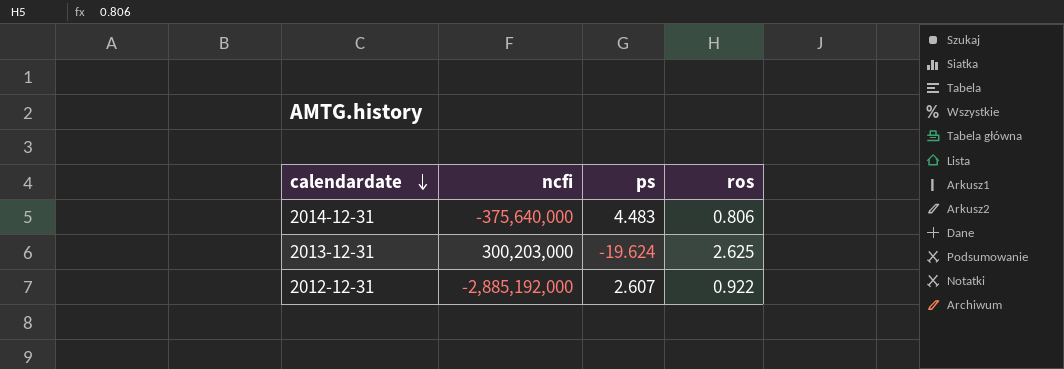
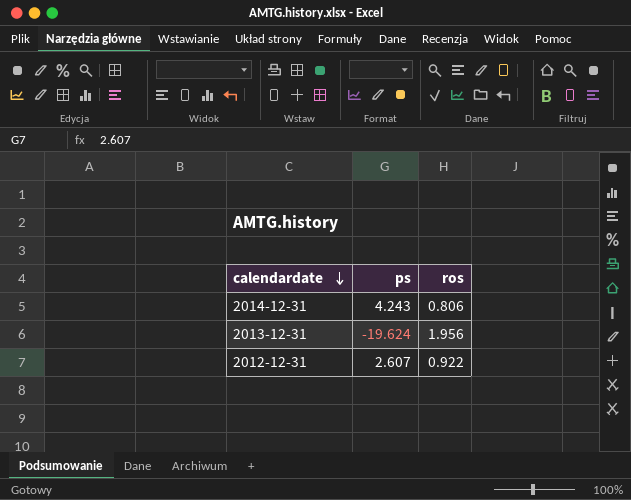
column ncfi | position: 2 -> none
2014-12-31 | ps: 4.483 -> 4.243
2013-12-31 | ros: 2.625 -> 1.956

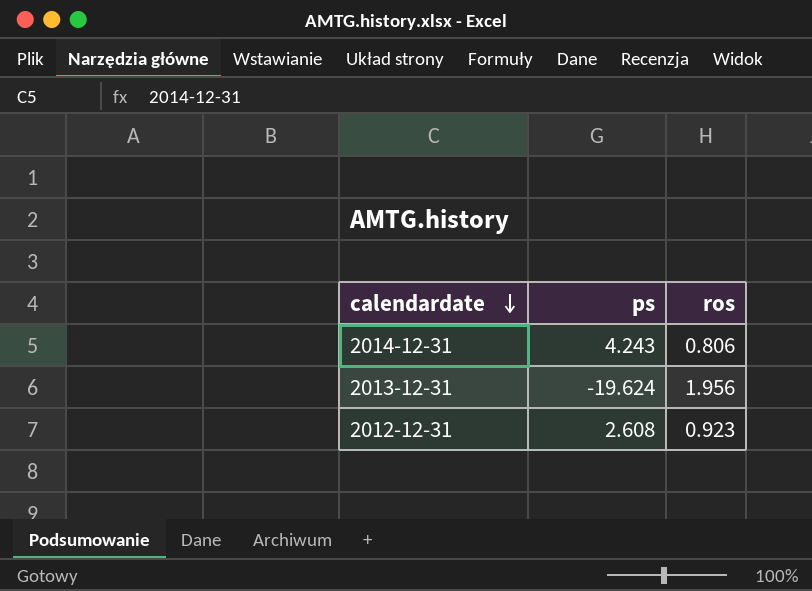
2012-12-31 | ps: 2.607 -> 2.608
2012-12-31 | ros: 0.922 -> 0.923

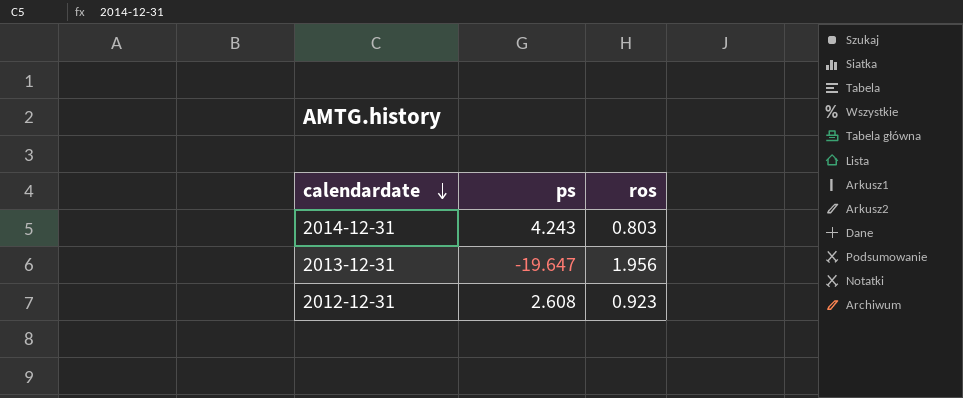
2014-12-31 | ros: 0.806 -> 0.803
2013-12-31 | ps: -19.624 -> -19.647

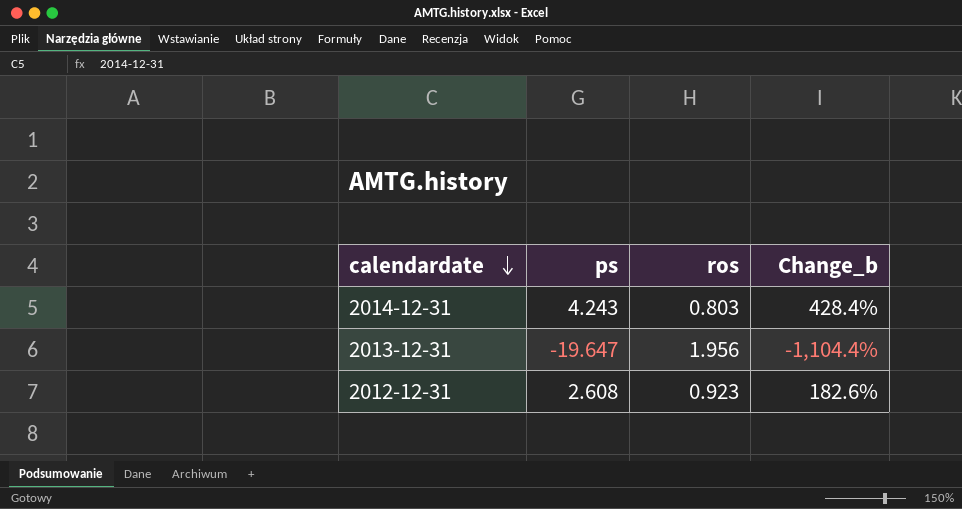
column Change_b | formula: none -> ([ps] - [ros]) / [ros]

